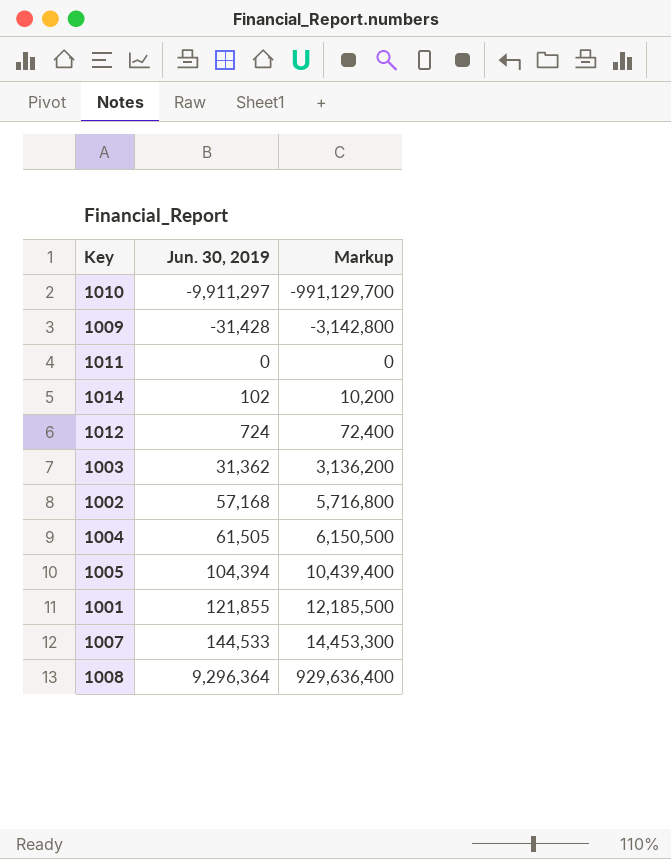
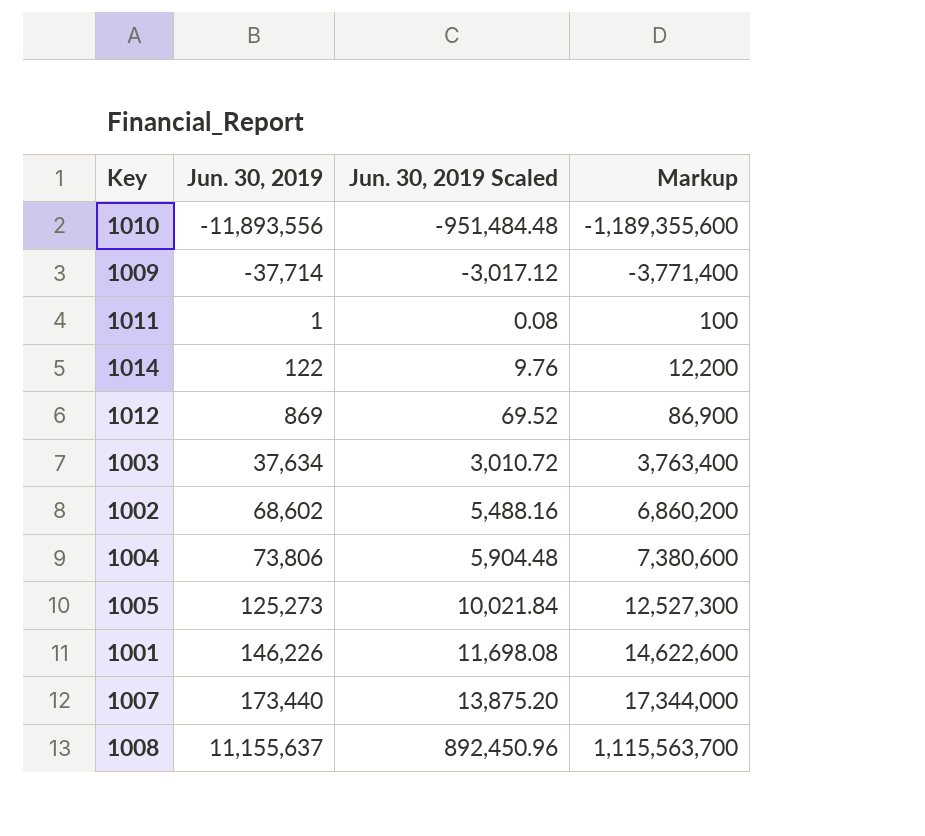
column Jun. 30, 2019 Scaled | formula: none -> [Jun. 30, 2019] * 0.08
1010 | Jun. 30, 2019: -9,911,297 -> -11,893,556
1010 | Markup: -991,129,700 -> -1,189,355,600
1009 | Jun. 30, 2019: -31,428 -> -37,714
1009 | Markup: -3,142,800 -> -3,771,400
1011 | Jun. 30, 2019: 0 -> 1
1011 | Markup: 0 -> 100
1014 | Jun. 30, 2019: 102 -> 122
1014 | Markup: 10,200 -> 12,200
1012 | Jun. 30, 2019: 724 -> 869
1012 | Markup: 72,400 -> 86,900
1003 | Jun. 30, 2019: 31,362 -> 37,634
1003 | Markup: 3,136,200 -> 3,763,400
1002 | Jun. 30, 2019: 57,168 -> 68,602
1002 | Markup: 5,716,800 -> 6,860,200
1004 | Jun. 30, 2019: 61,505 -> 73,806
1004 | Markup: 6,150,500 -> 7,380,600
1005 | Jun. 30, 2019: 104,394 -> 125,273
1005 | Markup: 10,439,400 -> 12,527,300
1001 | Jun. 30, 2019: 121,855 -> 146,226
1001 | Markup: 12,185,500 -> 14,622,600
1007 | Jun. 30, 2019: 144,533 -> 173,440
1007 | Markup: 14,453,300 -> 17,344,000
1008 | Jun. 30, 2019: 9,296,364 -> 11,155,637
1008 | Markup: 929,636,400 -> 1,115,563,700

